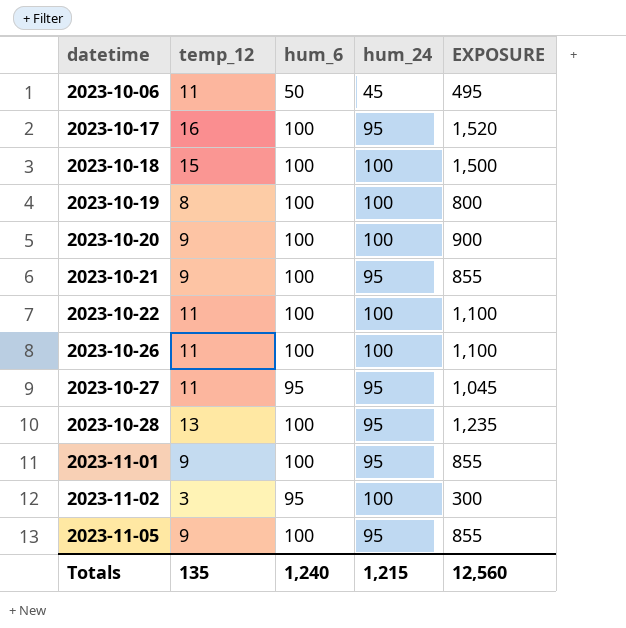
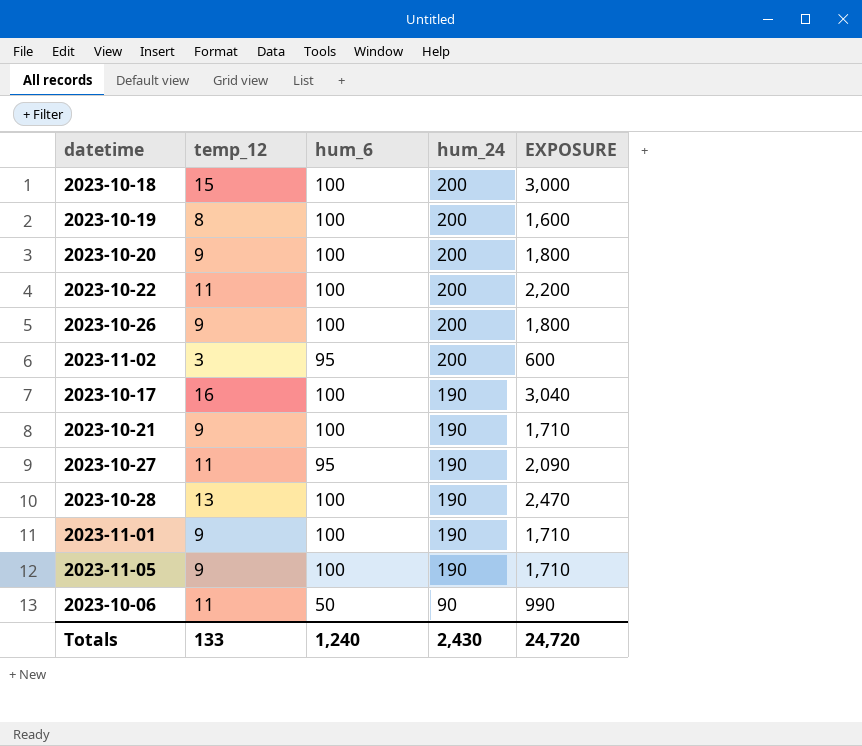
row order: datetime ascending -> hum_24 descending
2023-10-18 | hum_24: 100 -> 200
2023-10-18 | EXPOSURE: 1,500 -> 3,000
2023-10-19 | hum_24: 100 -> 200
2023-10-19 | EXPOSURE: 800 -> 1,600
2023-10-20 | hum_24: 100 -> 200
2023-10-20 | EXPOSURE: 900 -> 1,800
2023-10-22 | hum_24: 100 -> 200
2023-10-22 | EXPOSURE: 1,100 -> 2,200
2023-10-26 | temp_12: 11 -> 9
2023-10-26 | hum_24: 100 -> 200
2023-10-26 | EXPOSURE: 1,100 -> 1,800
2023-11-02 | hum_24: 100 -> 200
2023-11-02 | EXPOSURE: 300 -> 600
2023-10-17 | hum_24: 95 -> 190
2023-10-17 | EXPOSURE: 1,520 -> 3,040
2023-10-21 | hum_24: 95 -> 190
2023-10-21 | EXPOSURE: 855 -> 1,710
2023-10-27 | hum_24: 95 -> 190
2023-10-27 | EXPOSURE: 1,045 -> 2,090
2023-10-28 | hum_24: 95 -> 190
2023-10-28 | EXPOSURE: 1,235 -> 2,470
2023-11-01 | hum_24: 95 -> 190
2023-11-01 | EXPOSURE: 855 -> 1,710
2023-11-05 | hum_24: 95 -> 190
2023-11-05 | EXPOSURE: 855 -> 1,710
2023-10-06 | hum_24: 45 -> 90
2023-10-06 | EXPOSURE: 495 -> 990
Totals | temp_12: 135 -> 133
Totals | hum_24: 1,215 -> 2,430
Totals | EXPOSURE: 12,560 -> 24,720

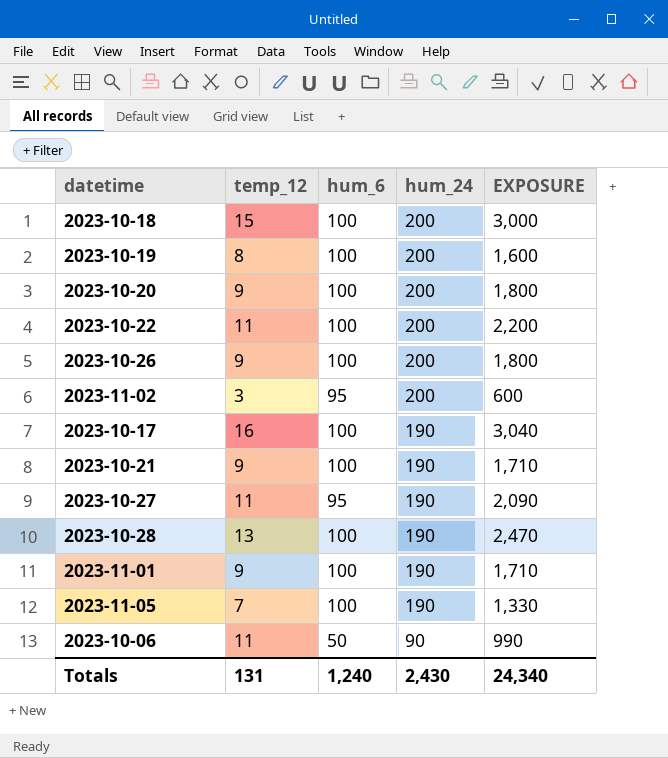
2023-11-05 | temp_12: 9 -> 7
2023-11-05 | EXPOSURE: 1,710 -> 1,330
Totals | temp_12: 133 -> 131
Totals | EXPOSURE: 24,720 -> 24,340

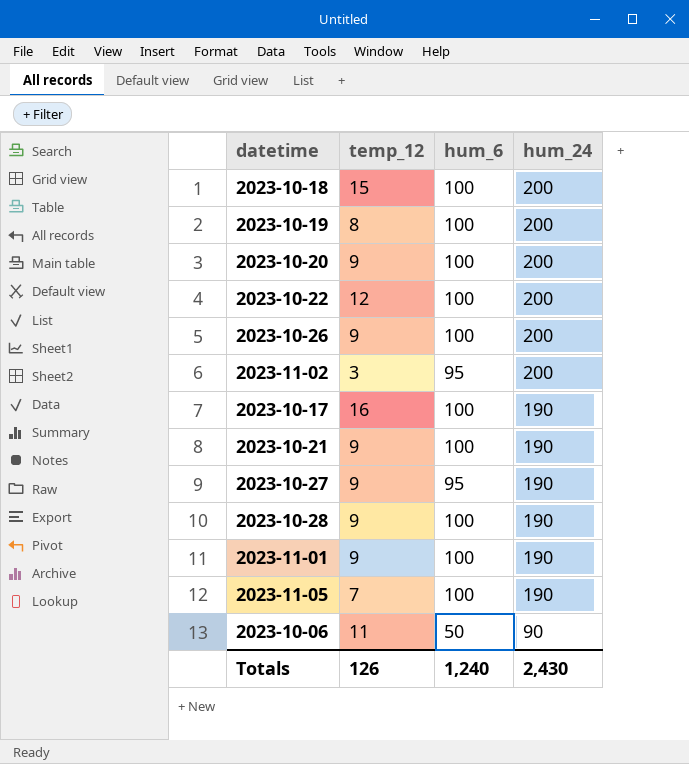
column EXPOSURE | formula: [temp_12] * [hum_24] -> none
2023-10-22 | temp_12: 11 -> 12
2023-10-27 | temp_12: 11 -> 9
2023-10-28 | temp_12: 13 -> 9
Totals | temp_12: 131 -> 126

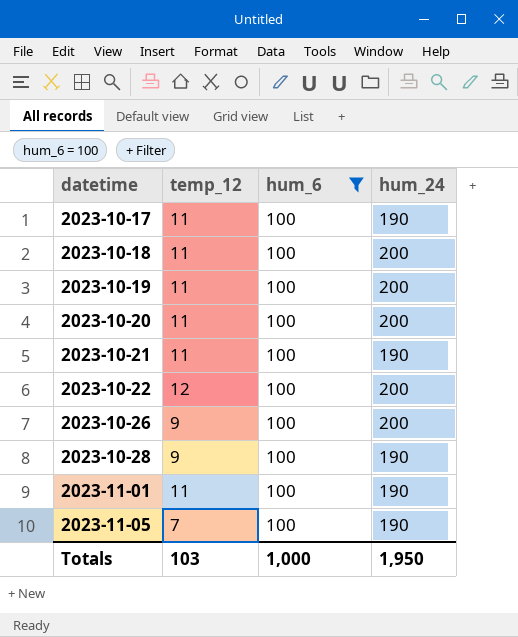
filter: none -> hum_6 = 100
row order: hum_24 descending -> datetime ascending
2023-10-17 | temp_12: 16 -> 11
2023-10-18 | temp_12: 15 -> 11
2023-10-19 | temp_12: 8 -> 11
2023-10-20 | temp_12: 9 -> 11
2023-10-21 | temp_12: 9 -> 11
2023-11-01 | temp_12: 9 -> 11
Totals | temp_12: 126 -> 103
Totals | hum_6: 1,240 -> 1,000
Totals | hum_24: 2,430 -> 1,950

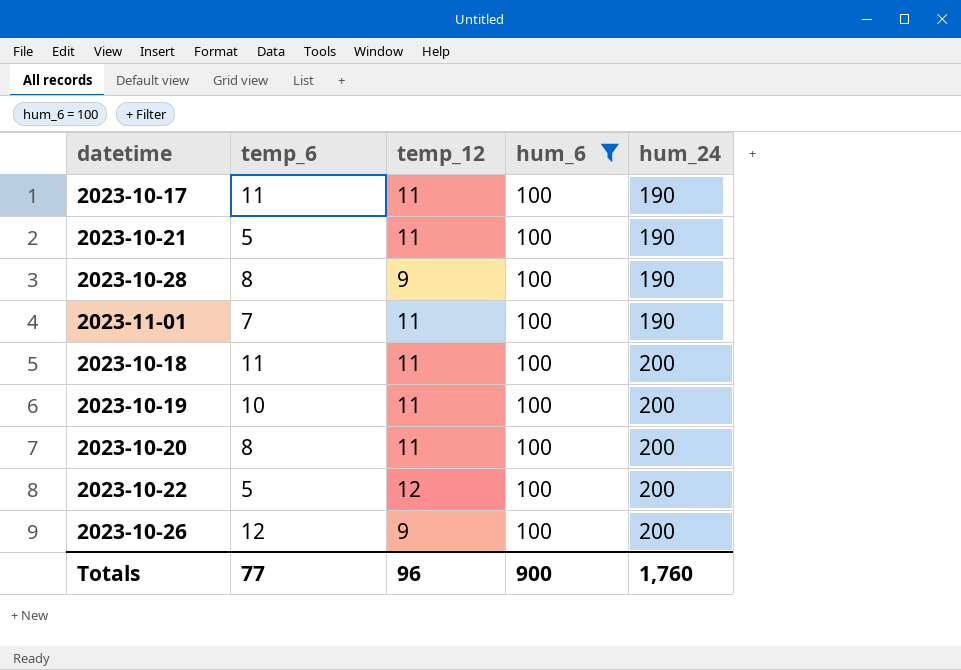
row order: datetime ascending -> hum_24 ascending
column temp_6 | position: none -> 2
row 2023-11-05: 7 | 100 | 190 -> none
Totals | temp_12: 103 -> 96
Totals | hum_6: 1,000 -> 900
Totals | hum_24: 1,950 -> 1,760

